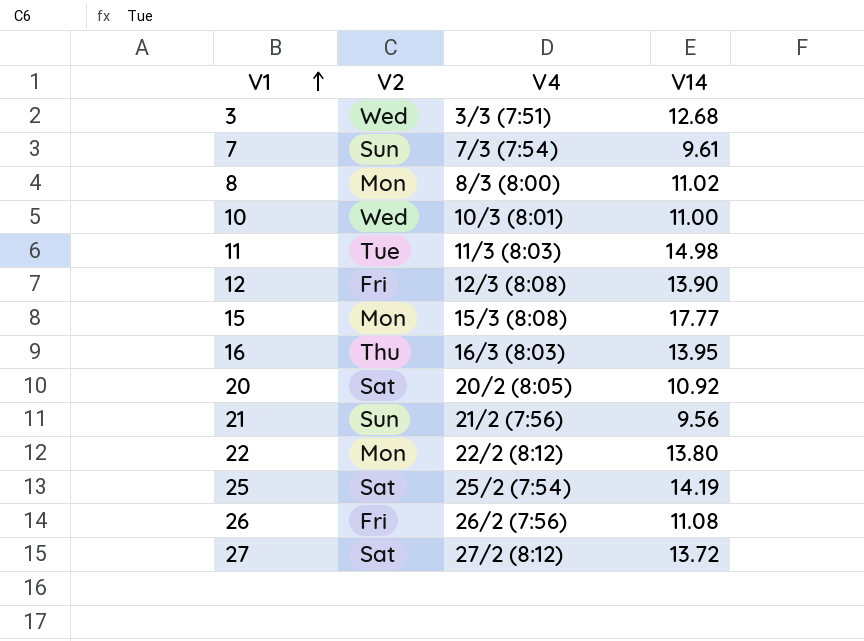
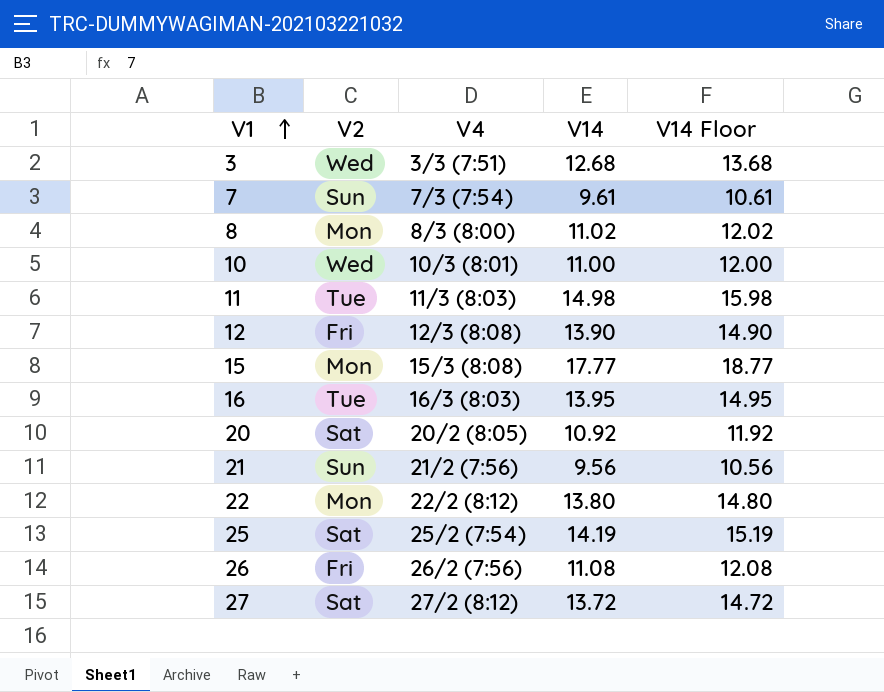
column V14 Floor | formula: none -> [V14] + 1
16 | V2: Thu -> Tue

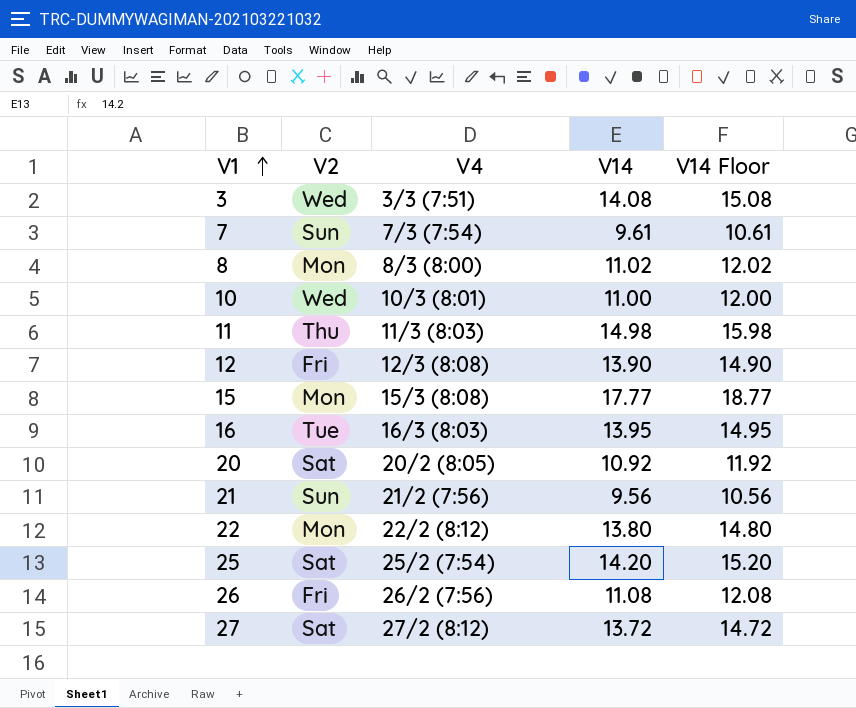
3 | V14: 12.68 -> 14.08
3 | V14 Floor: 13.68 -> 15.08
11 | V2: Tue -> Thu
25 | V14: 14.19 -> 14.20
25 | V14 Floor: 15.19 -> 15.20

